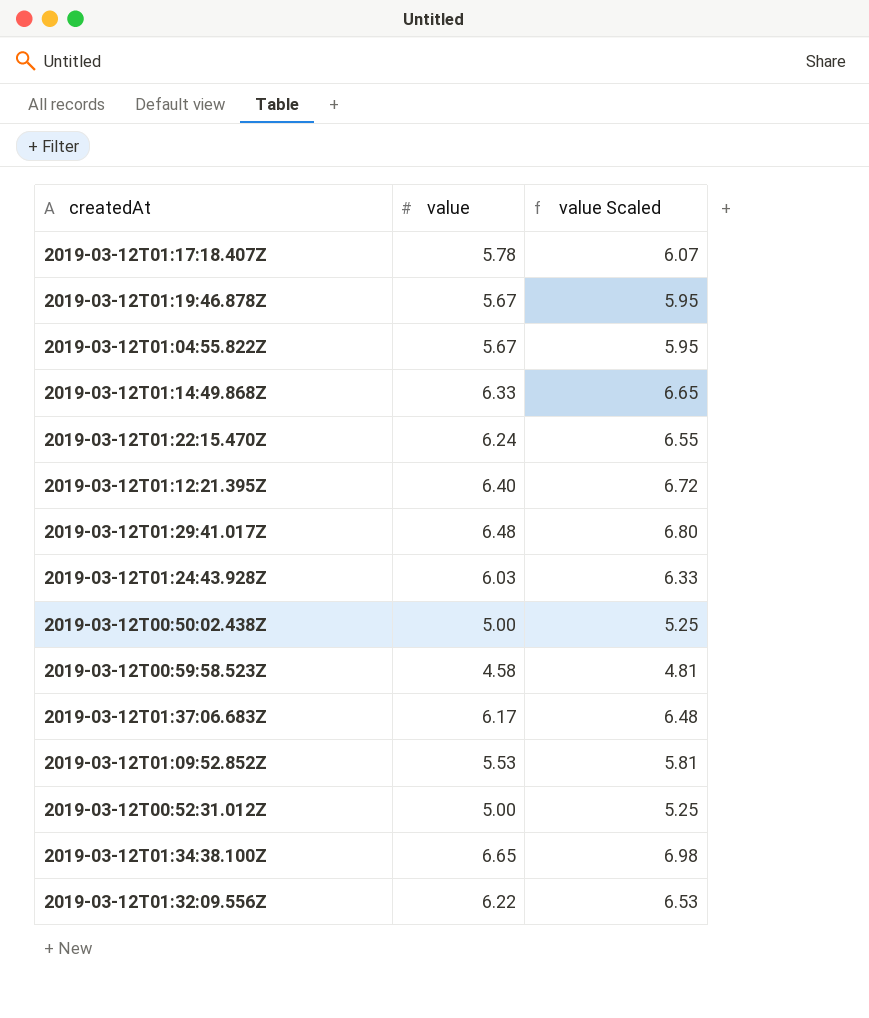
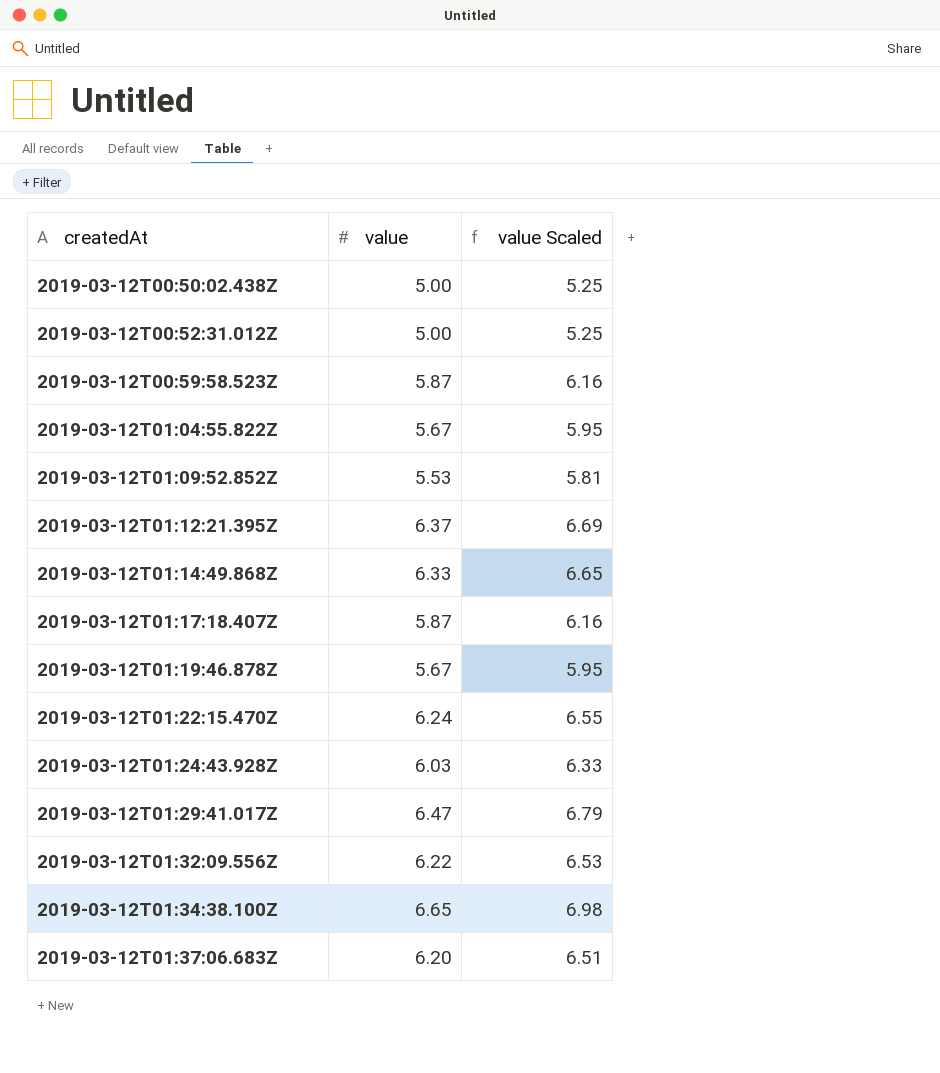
row order: none -> createdAt ascending
2019-03-12T00:59:58.523Z | value: 4.58 -> 5.87
2019-03-12T00:59:58.523Z | value Scaled: 4.81 -> 6.16
2019-03-12T01:12:21.395Z | value: 6.40 -> 6.37
2019-03-12T01:12:21.395Z | value Scaled: 6.72 -> 6.69
2019-03-12T01:17:18.407Z | value: 5.78 -> 5.87
2019-03-12T01:17:18.407Z | value Scaled: 6.07 -> 6.16
2019-03-12T01:29:41.017Z | value: 6.48 -> 6.47
2019-03-12T01:29:41.017Z | value Scaled: 6.80 -> 6.79
2019-03-12T01:37:06.683Z | value: 6.17 -> 6.20
2019-03-12T01:37:06.683Z | value Scaled: 6.48 -> 6.51

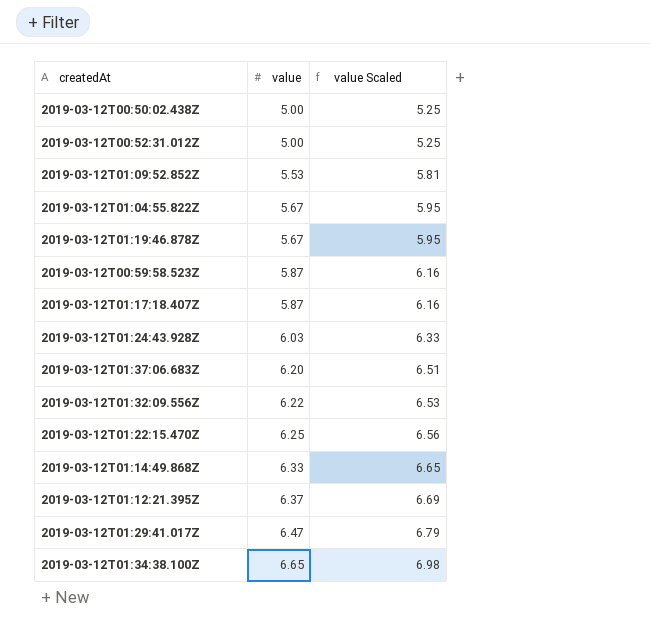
row order: createdAt ascending -> value ascending
2019-03-12T01:22:15.470Z | value: 6.24 -> 6.25
2019-03-12T01:22:15.470Z | value Scaled: 6.55 -> 6.56

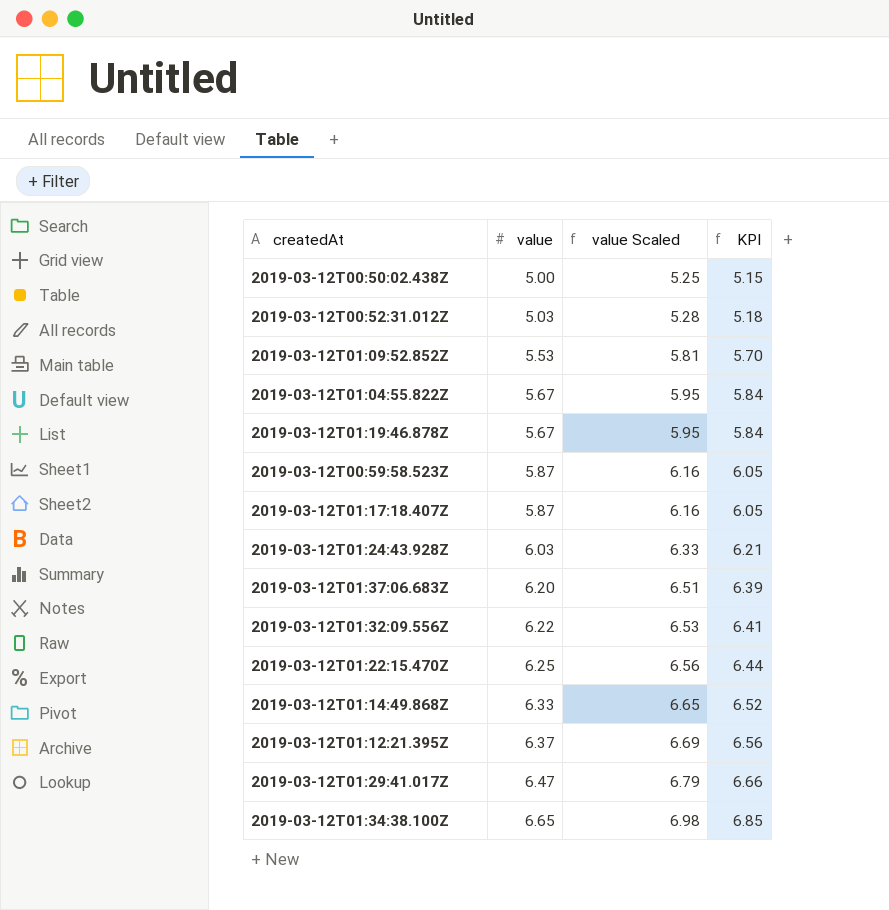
column KPI | formula: none -> [value] * 1.03
2019-03-12T00:52:31.012Z | value: 5.00 -> 5.03
2019-03-12T00:52:31.012Z | value Scaled: 5.25 -> 5.28

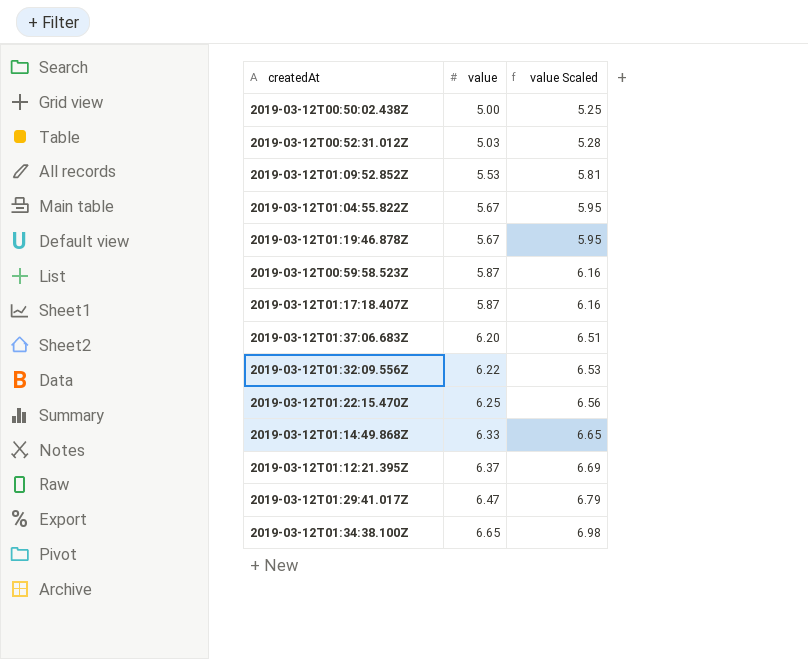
column KPI | formula: [value] * 1.03 -> none
row 2019-03-12T01:24:43.928Z: 6.03 | 6.33 | 6.21 -> none

